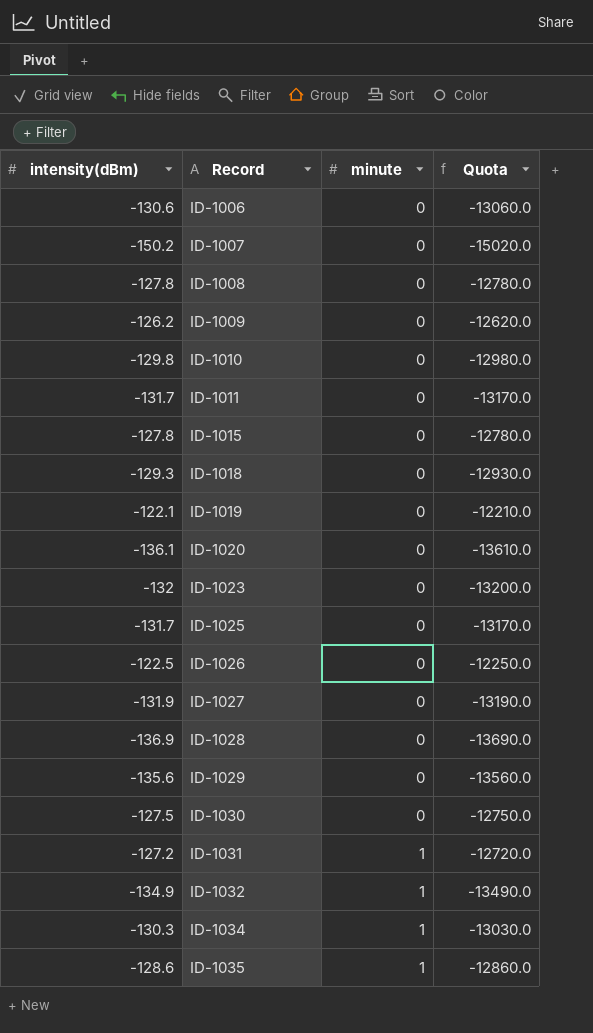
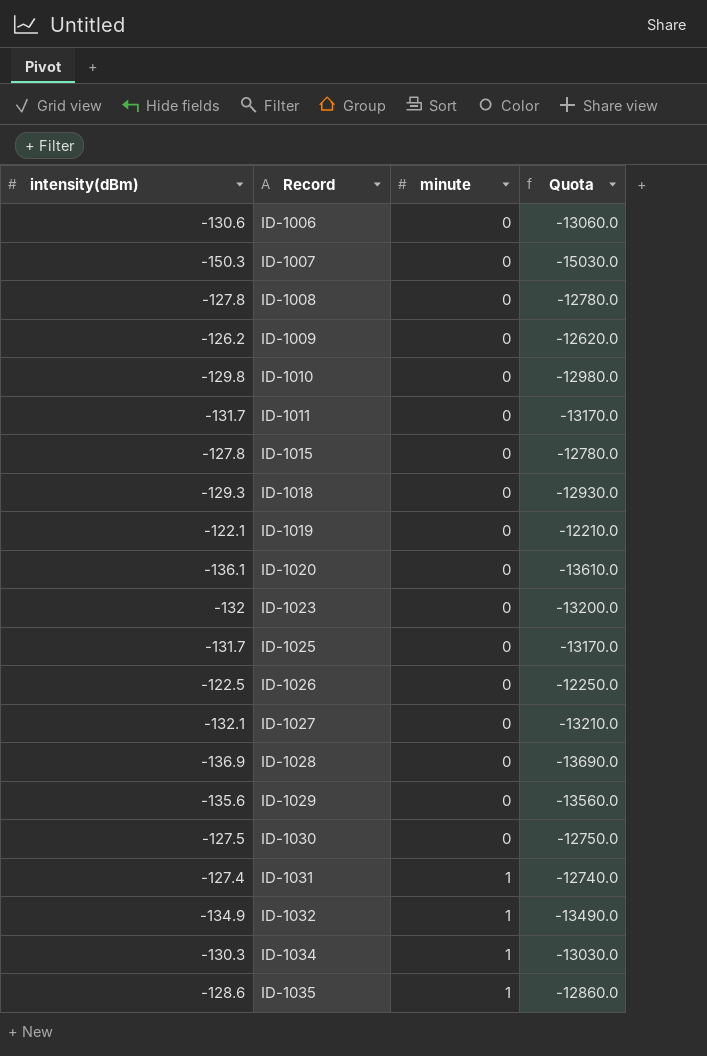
ID-1007 | intensity(dBm): -150.2 -> -150.3
ID-1007 | Quota: -15020.0 -> -15030.0
ID-1027 | intensity(dBm): -131.9 -> -132.1
ID-1027 | Quota: -13190.0 -> -13210.0
ID-1031 | intensity(dBm): -127.2 -> -127.4
ID-1031 | Quota: -12720.0 -> -12740.0

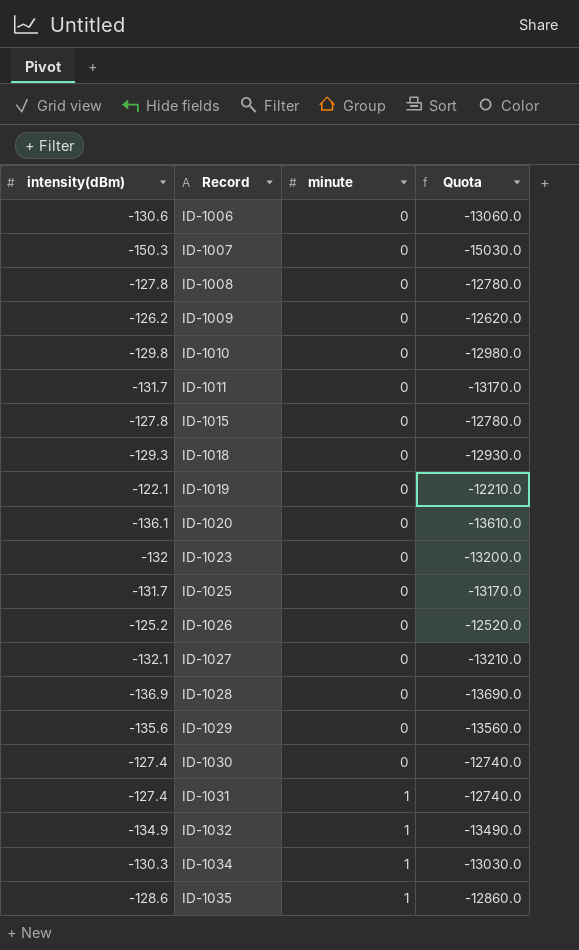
ID-1026 | intensity(dBm): -122.5 -> -125.2
ID-1026 | Quota: -12250.0 -> -12520.0
ID-1030 | intensity(dBm): -127.5 -> -127.4
ID-1030 | Quota: -12750.0 -> -12740.0

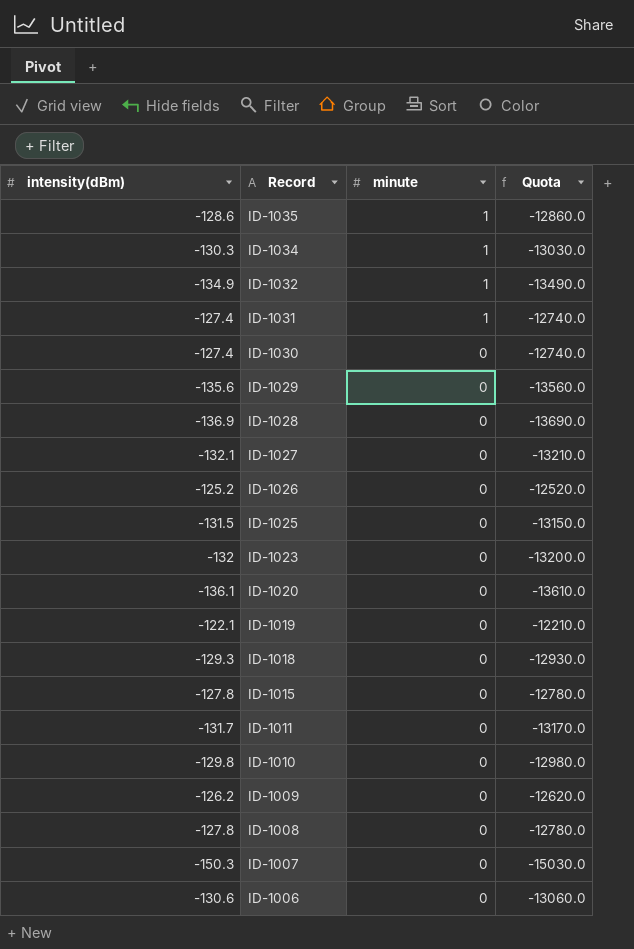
row order: Record ascending -> Record descending
ID-1025 | intensity(dBm): -131.7 -> -131.5
ID-1025 | Quota: -13170.0 -> -13150.0

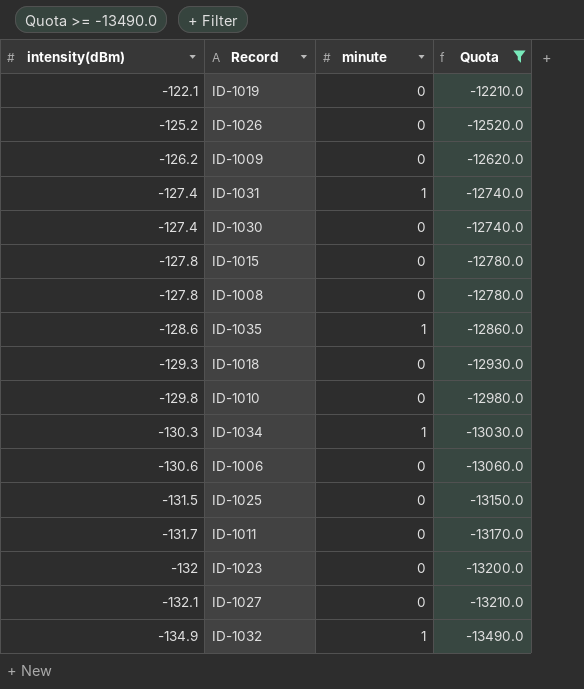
filter: none -> Quota >= -13490.0
row order: Record descending -> intensity(dBm) descending

